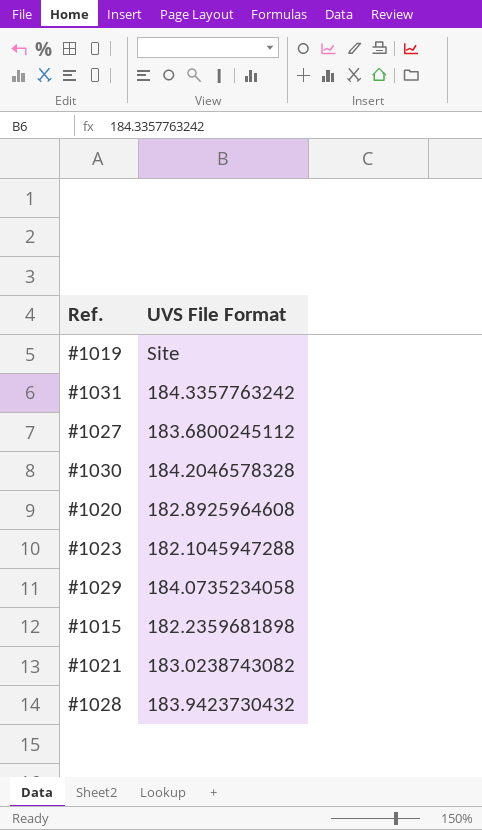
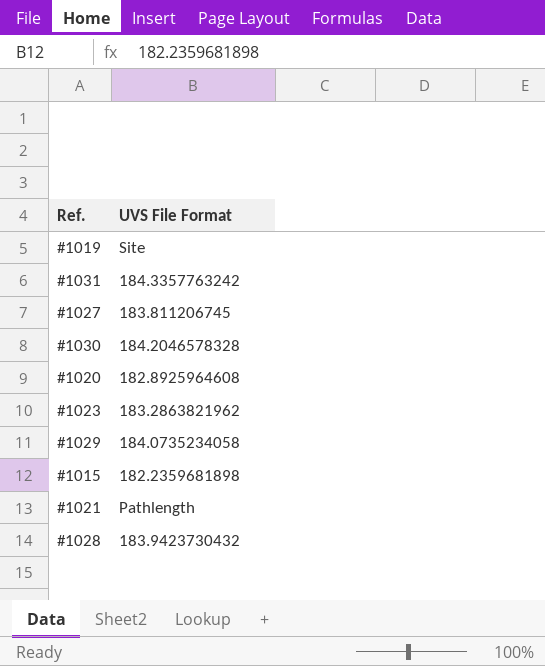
#1027 | UVS File Format: 183.6800245112 -> 183.811206745
#1023 | UVS File Format: 182.1045947288 -> 183.2863821962
#1021 | UVS File Format: 183.0238743082 -> Pathlength

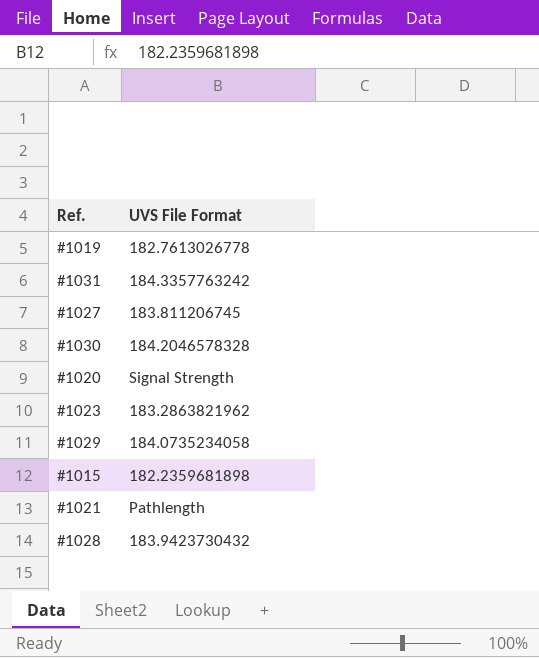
#1019 | UVS File Format: Site -> 182.7613026778
#1020 | UVS File Format: 182.8925964608 -> Signal Strength

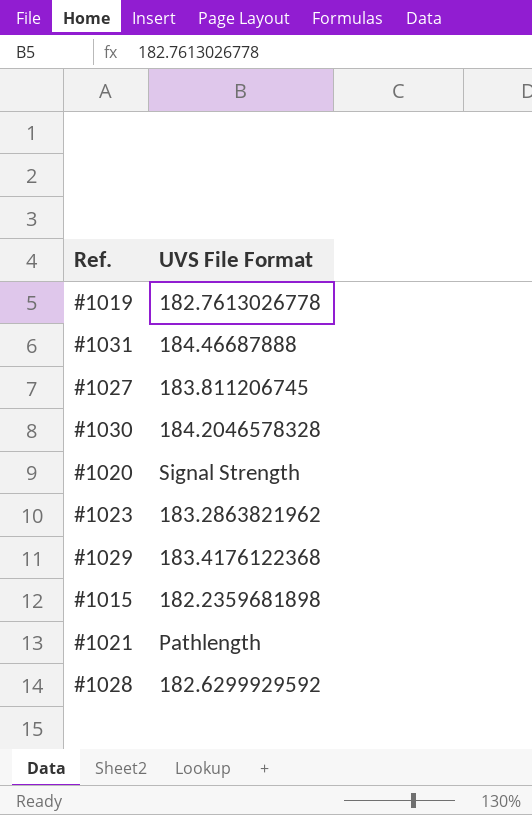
#1031 | UVS File Format: 184.3357763242 -> 184.46687888
#1029 | UVS File Format: 184.0735234058 -> 183.4176122368
#1028 | UVS File Format: 183.9423730432 -> 182.6299929592

